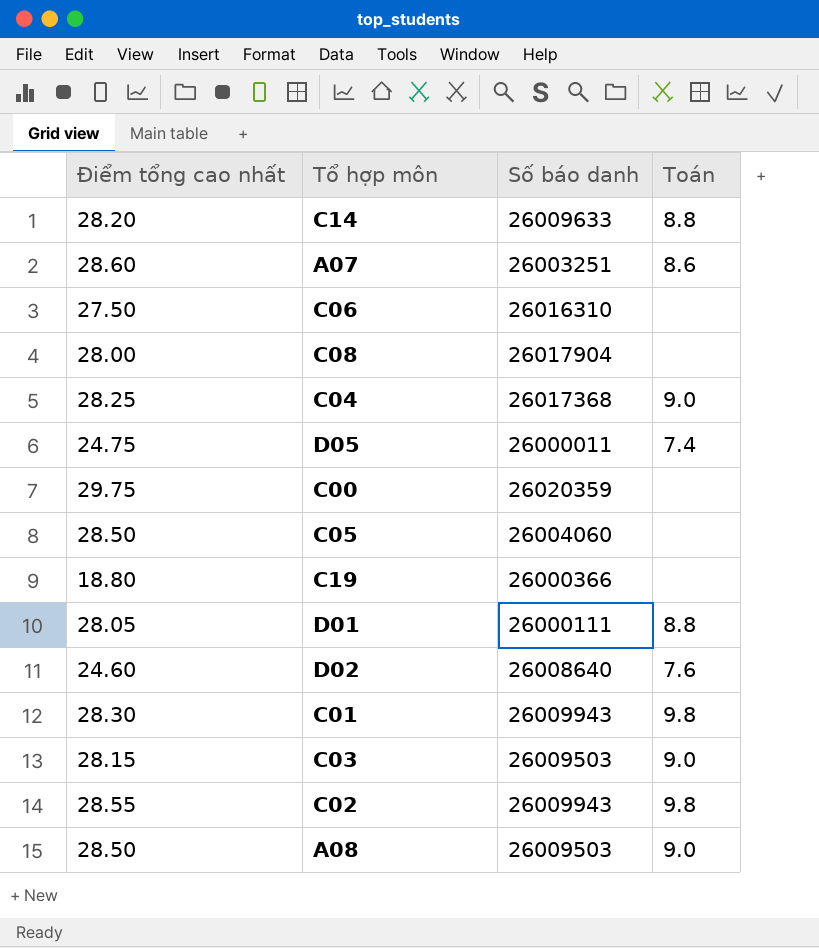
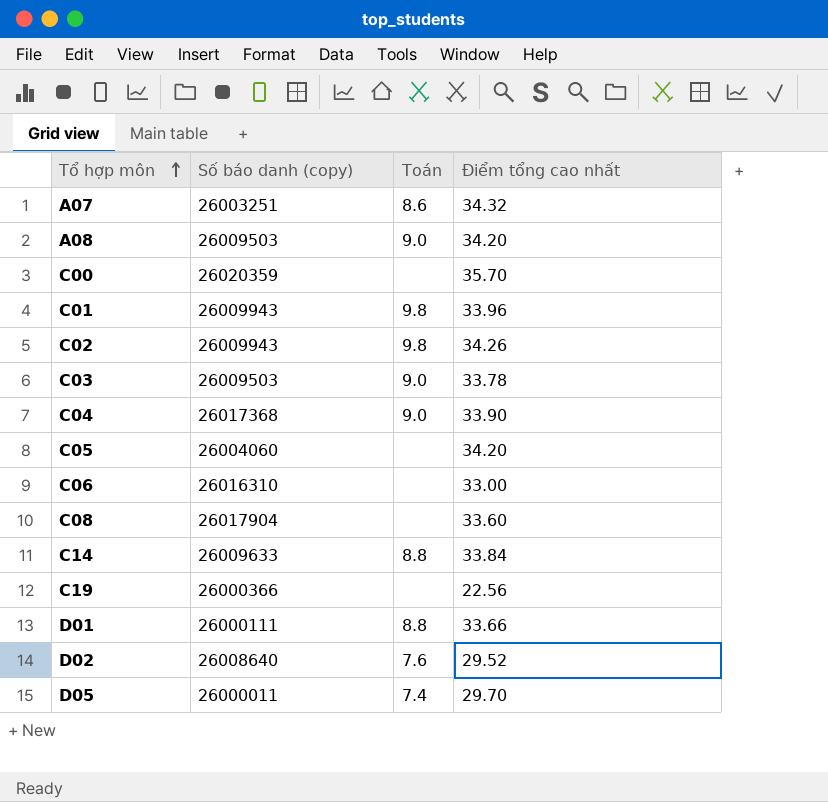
row order: none -> Tổ hợp môn ascending
column name: Số báo danh -> Số báo danh (copy)
column Điểm tổng cao nhất | position: 1 -> 4
A07 | Điểm tổng cao nhất: 28.60 -> 34.32
A08 | Điểm tổng cao nhất: 28.50 -> 34.20
C00 | Điểm tổng cao nhất: 29.75 -> 35.70
C01 | Điểm tổng cao nhất: 28.30 -> 33.96
C02 | Điểm tổng cao nhất: 28.55 -> 34.26
C03 | Điểm tổng cao nhất: 28.15 -> 33.78
C04 | Điểm tổng cao nhất: 28.25 -> 33.90
C05 | Điểm tổng cao nhất: 28.50 -> 34.20
C06 | Điểm tổng cao nhất: 27.50 -> 33.00
C08 | Điểm tổng cao nhất: 28.00 -> 33.60
C14 | Điểm tổng cao nhất: 28.20 -> 33.84
C19 | Điểm tổng cao nhất: 18.80 -> 22.56
D01 | Điểm tổng cao nhất: 28.05 -> 33.66
D02 | Điểm tổng cao nhất: 24.60 -> 29.52
D05 | Điểm tổng cao nhất: 24.75 -> 29.70

